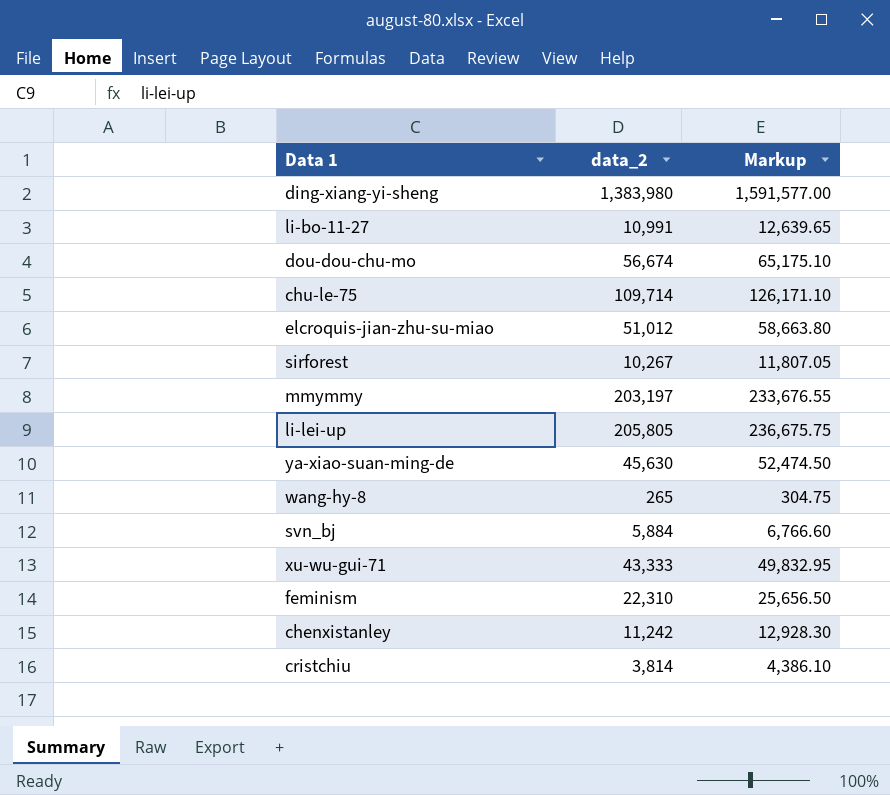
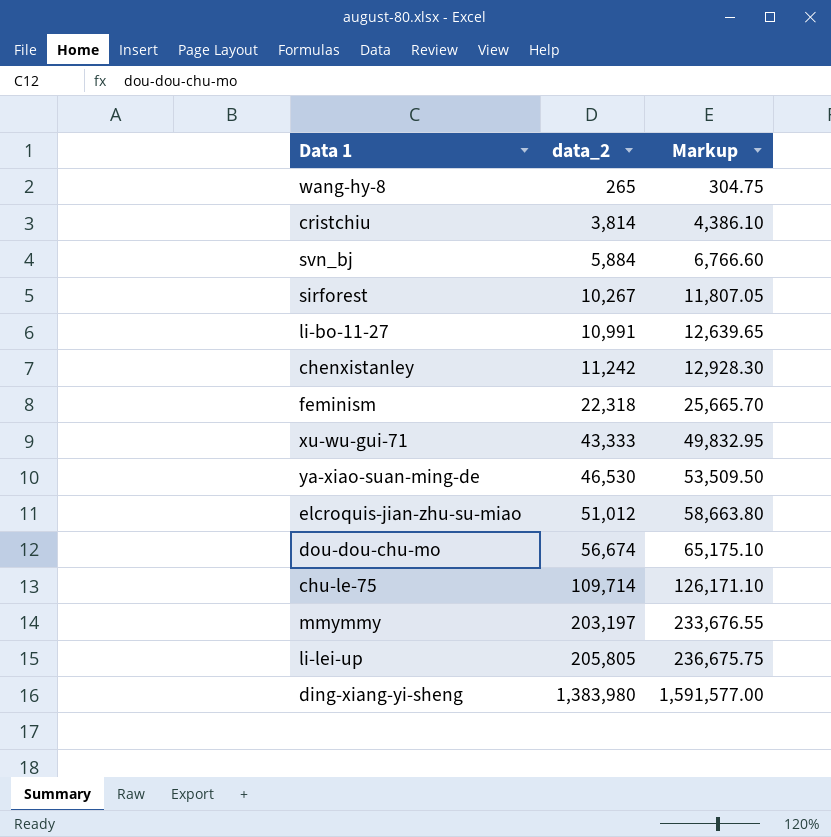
row order: none -> data_2 ascending
feminism | data_2: 22,310 -> 22,318
feminism | Markup: 25,656.50 -> 25,665.70
ya-xiao-suan-ming-de | data_2: 45,630 -> 46,530
ya-xiao-suan-ming-de | Markup: 52,474.50 -> 53,509.50

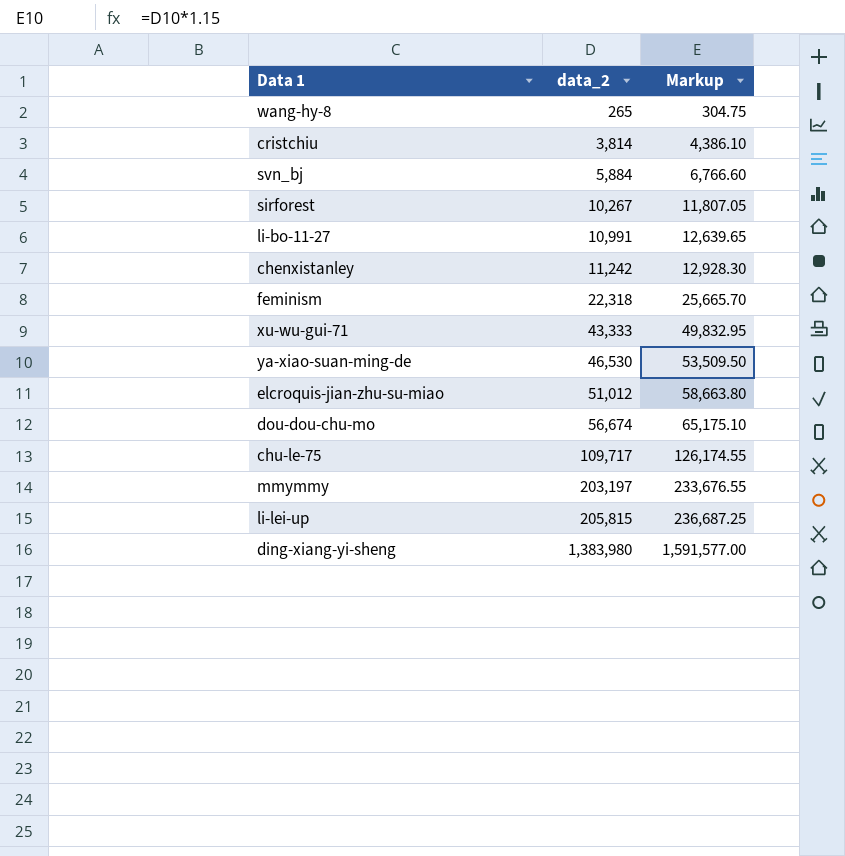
chu-le-75 | data_2: 109,714 -> 109,717
chu-le-75 | Markup: 126,171.10 -> 126,174.55
li-lei-up | data_2: 205,805 -> 205,815
li-lei-up | Markup: 236,675.75 -> 236,687.25

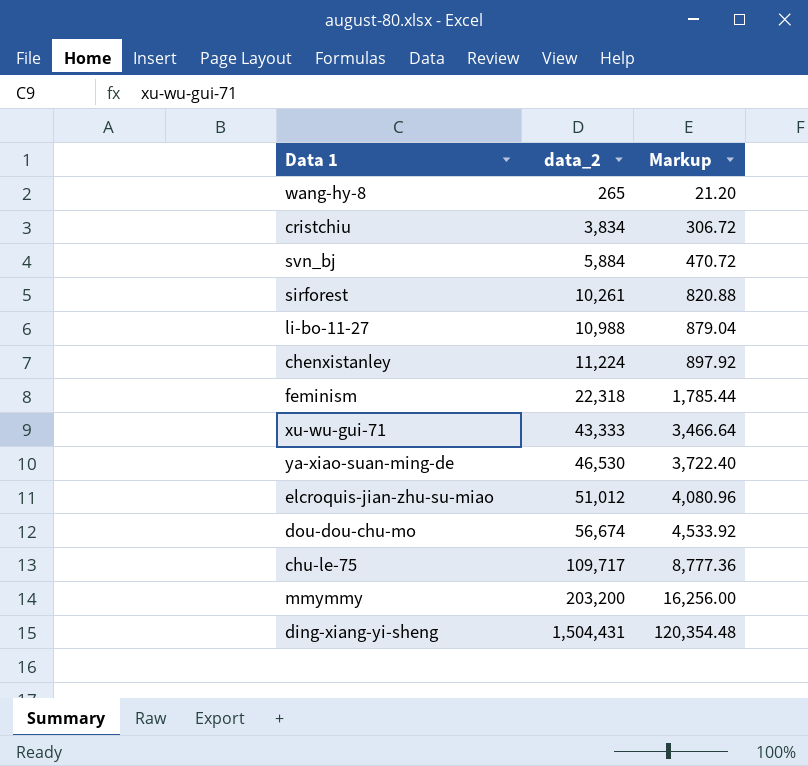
column Markup | formula: [data_2] * 1.15 -> [data_2] * 0.08
row li-lei-up: 205,815 | 236,687.25 -> none
cristchiu | data_2: 3,814 -> 3,834
sirforest | data_2: 10,267 -> 10,261
li-bo-11-27 | data_2: 10,991 -> 10,988
chenxistanley | data_2: 11,242 -> 11,224
mmymmy | data_2: 203,197 -> 203,200
ding-xiang-yi-sheng | data_2: 1,383,980 -> 1,504,431

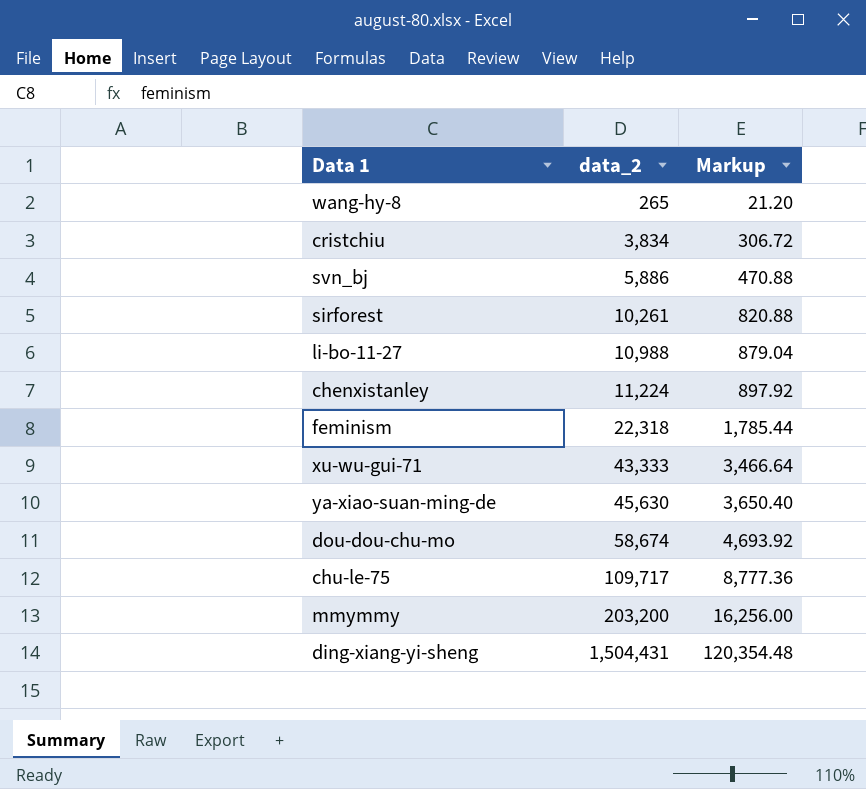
row elcroquis-jian-zhu-su-miao: 51,012 | 4,080.96 -> none
svn_bj | data_2: 5,884 -> 5,886
svn_bj | Markup: 470.72 -> 470.88
ya-xiao-suan-ming-de | data_2: 46,530 -> 45,630
ya-xiao-suan-ming-de | Markup: 3,722.40 -> 3,650.40
dou-dou-chu-mo | data_2: 56,674 -> 58,674
dou-dou-chu-mo | Markup: 4,533.92 -> 4,693.92

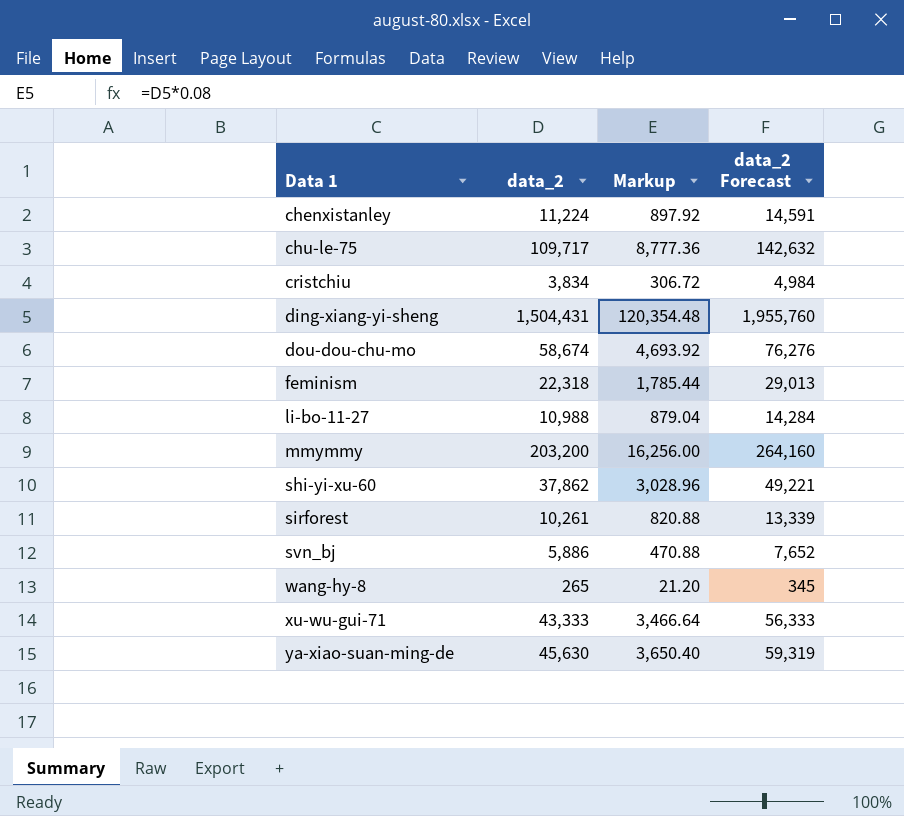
row order: data_2 ascending -> Data 1 ascending
column data_2 Forecast | formula: none -> [data_2] * 1.3
row shi-yi-xu-60: none -> 37,862 | 3,028.96 | 49,221

